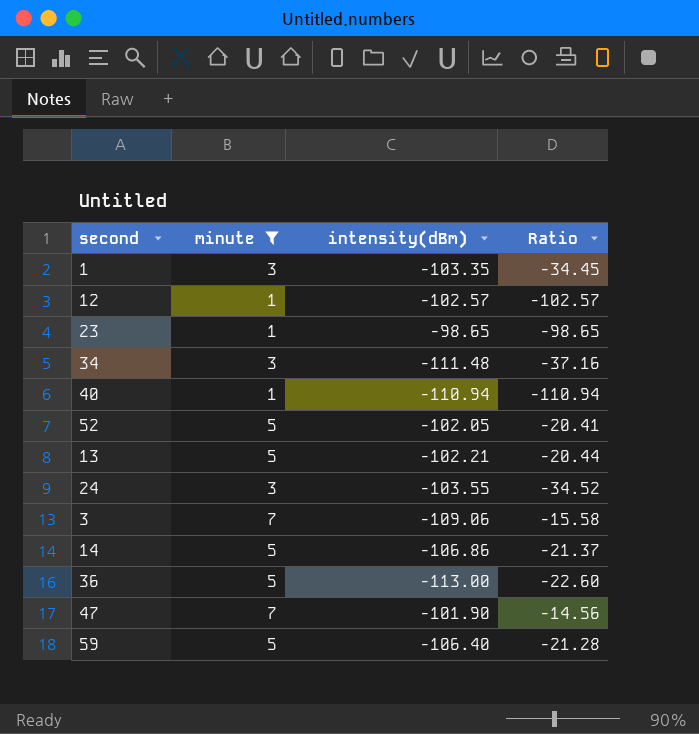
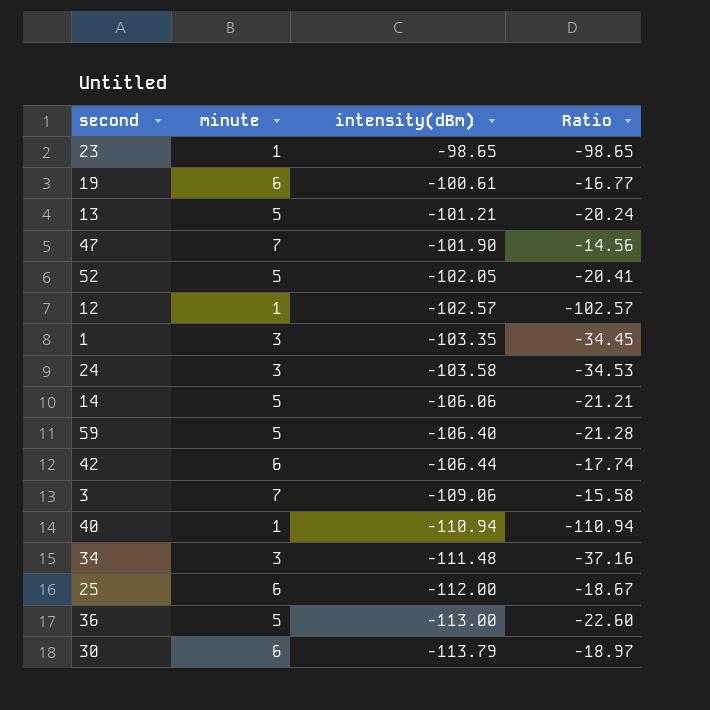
filter: minute != 6 -> none
row order: none -> intensity(dBm) descending
13 | intensity(dBm): -102.21 -> -101.21
13 | Ratio: -20.44 -> -20.24
24 | intensity(dBm): -103.55 -> -103.58
24 | Ratio: -34.52 -> -34.53
14 | intensity(dBm): -106.86 -> -106.06
14 | Ratio: -21.37 -> -21.21

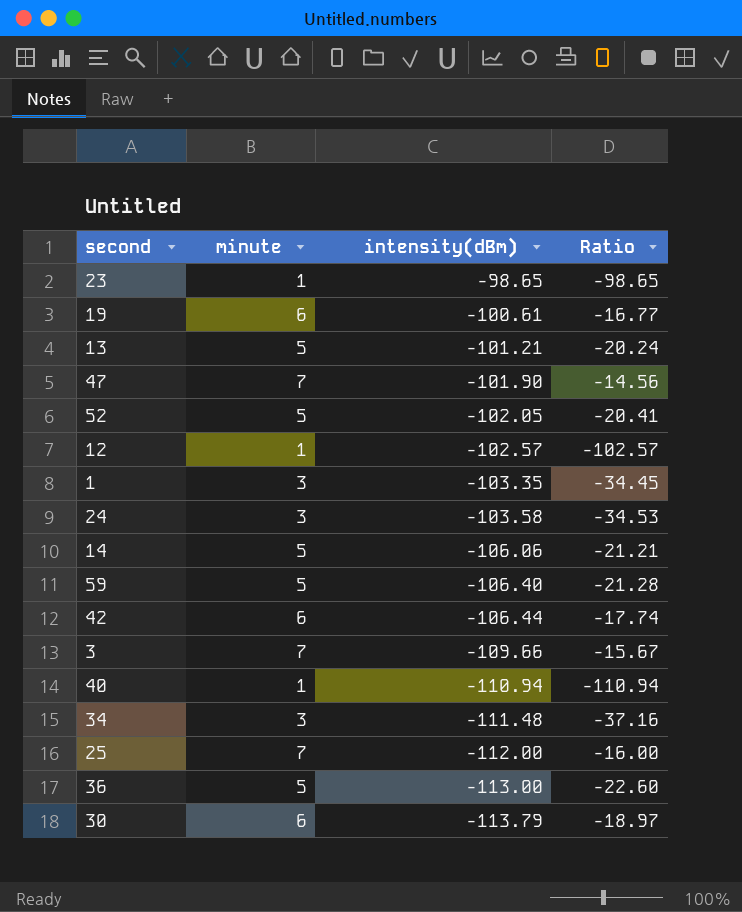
3 | intensity(dBm): -109.06 -> -109.66
3 | Ratio: -15.58 -> -15.67
25 | minute: 6 -> 7
25 | Ratio: -18.67 -> -16.00

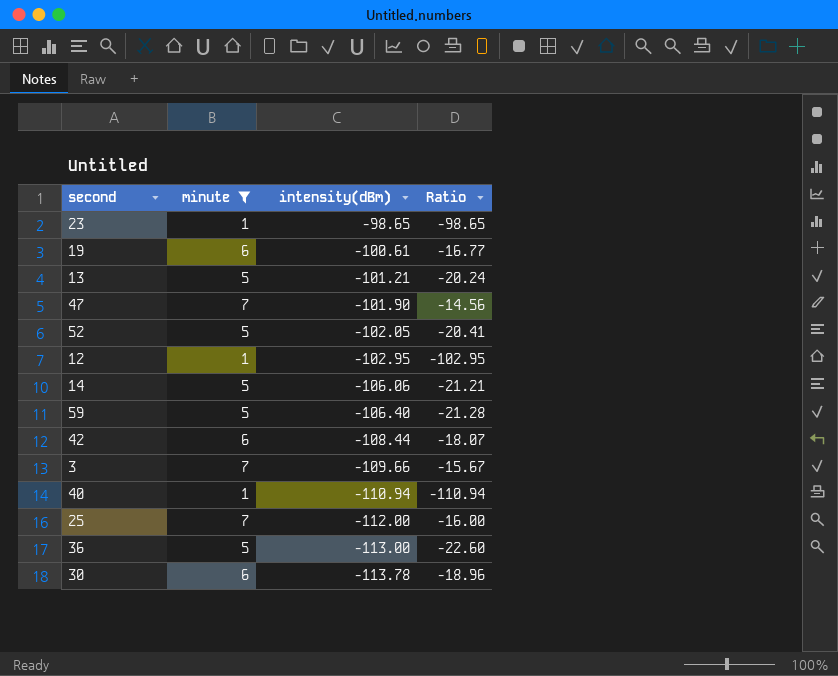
filter: none -> minute != 3
12 | intensity(dBm): -102.57 -> -102.95
12 | Ratio: -102.57 -> -102.95
42 | intensity(dBm): -106.44 -> -108.44
42 | Ratio: -17.74 -> -18.07
30 | intensity(dBm): -113.79 -> -113.78
30 | Ratio: -18.97 -> -18.96

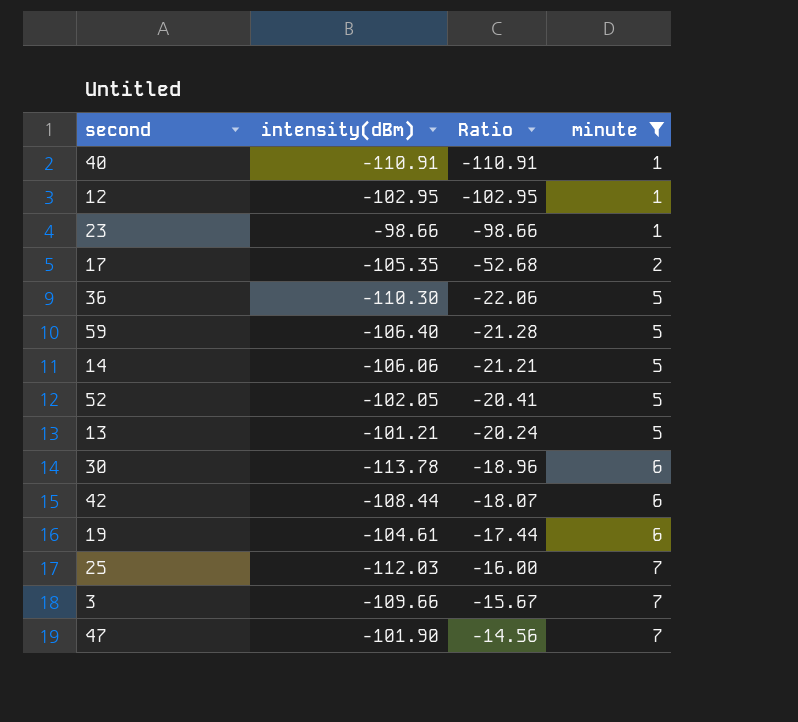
row order: intensity(dBm) descending -> Ratio ascending
column minute | position: 2 -> 4
40 | intensity(dBm): -110.94 -> -110.91
40 | Ratio: -110.94 -> -110.91
23 | intensity(dBm): -98.65 -> -98.66
23 | Ratio: -98.65 -> -98.66
row 17: none -> -105.35 | -52.68 | 2
36 | intensity(dBm): -113.00 -> -110.30
36 | Ratio: -22.60 -> -22.06
19 | intensity(dBm): -100.61 -> -104.61
19 | Ratio: -16.77 -> -17.44
25 | intensity(dBm): -112.00 -> -112.03

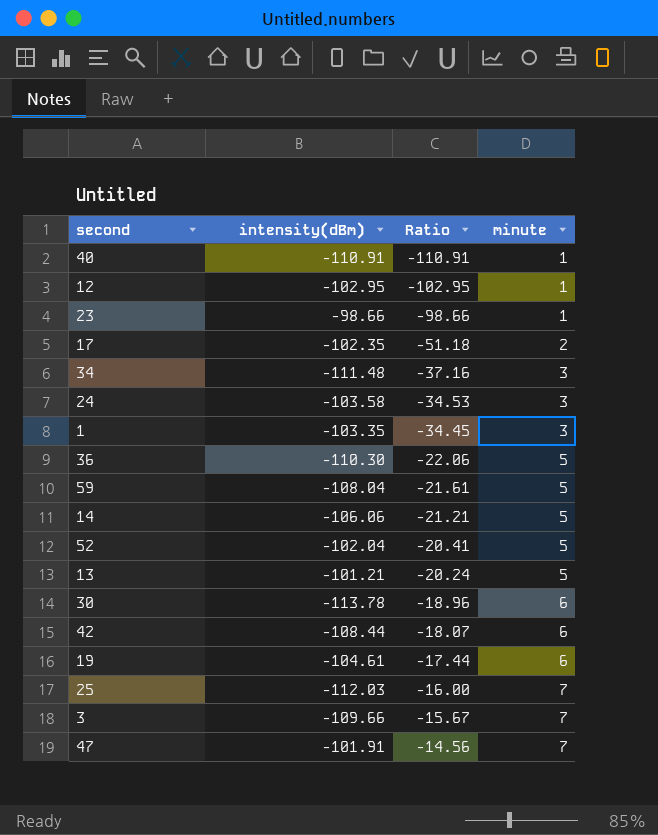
filter: minute != 3 -> none
17 | intensity(dBm): -105.35 -> -102.35
17 | Ratio: -52.68 -> -51.18
59 | intensity(dBm): -106.40 -> -108.04
59 | Ratio: -21.28 -> -21.61
52 | intensity(dBm): -102.05 -> -102.04
47 | intensity(dBm): -101.90 -> -101.91

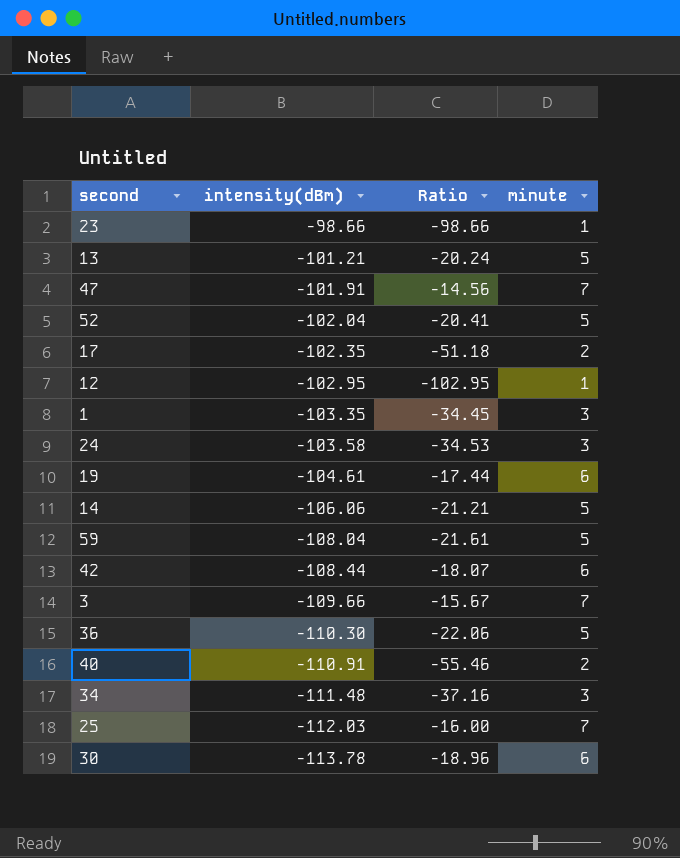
row order: Ratio ascending -> intensity(dBm) descending
40 | Ratio: -110.91 -> -55.46
40 | minute: 1 -> 2

